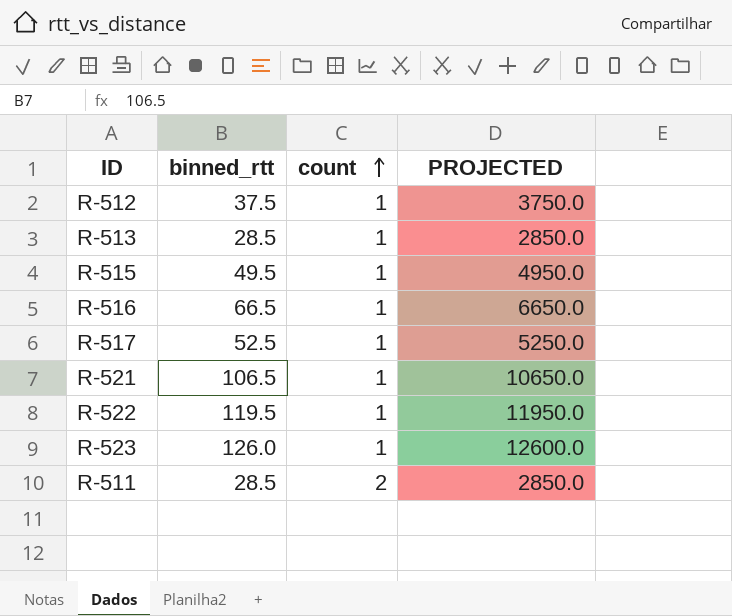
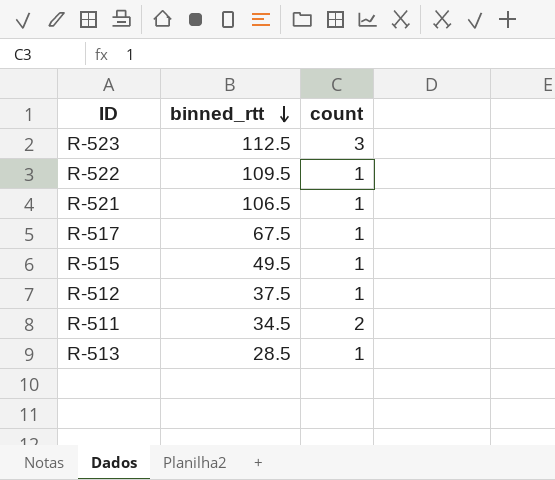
row order: count ascending -> binned_rtt descending
column PROJECTED | formula: [binned_rtt] * 100 -> none
row R-516: 66.5 | 1 | 6650.0 -> none
R-523 | binned_rtt: 126.0 -> 112.5
R-523 | count: 1 -> 3
R-522 | binned_rtt: 119.5 -> 109.5
R-517 | binned_rtt: 52.5 -> 67.5
R-511 | binned_rtt: 28.5 -> 34.5

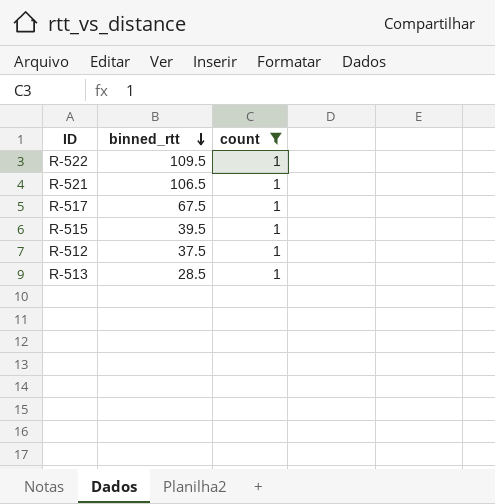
filter: none -> count = 1
R-515 | binned_rtt: 49.5 -> 39.5

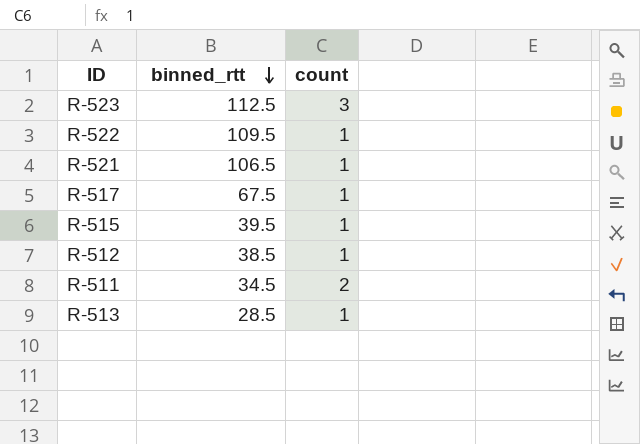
filter: count = 1 -> none
R-512 | binned_rtt: 37.5 -> 38.5

